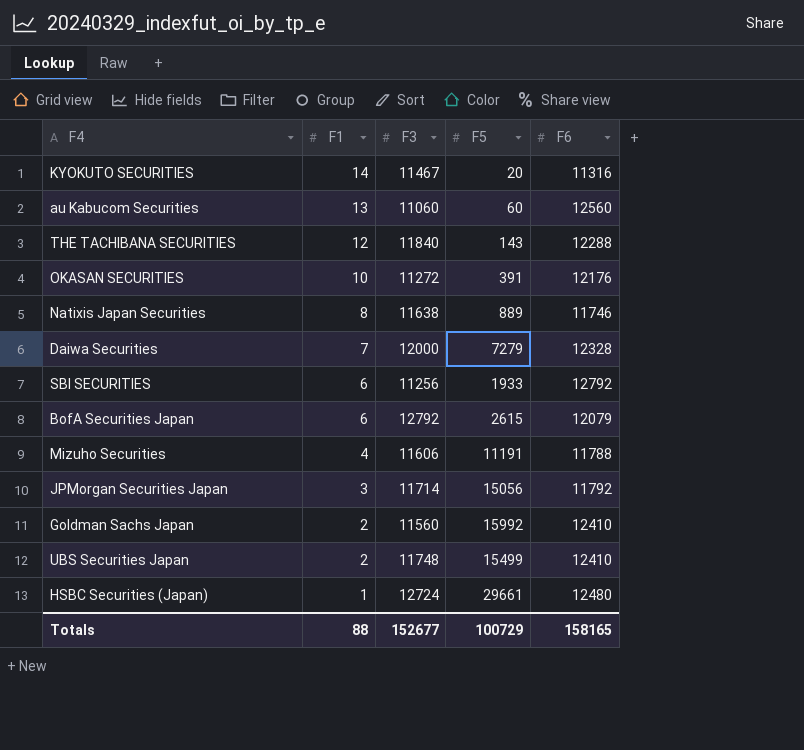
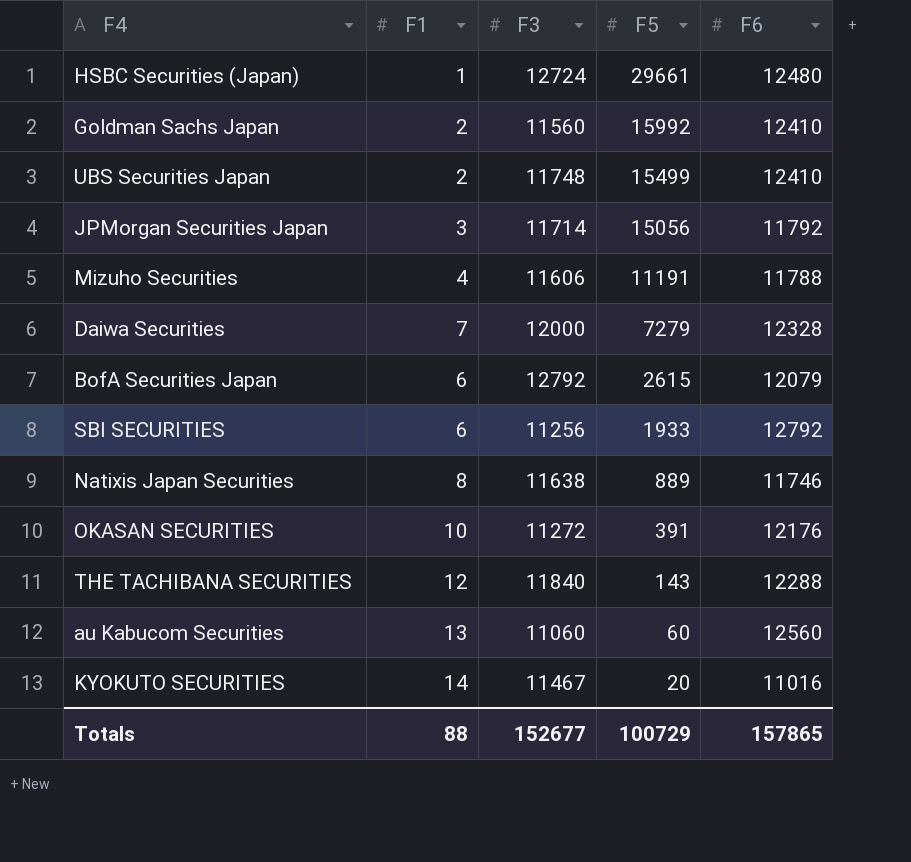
row order: F1 descending -> F5 descending
KYOKUTO SECURITIES | F6: 11316 -> 11016
Totals | F6: 158165 -> 157865

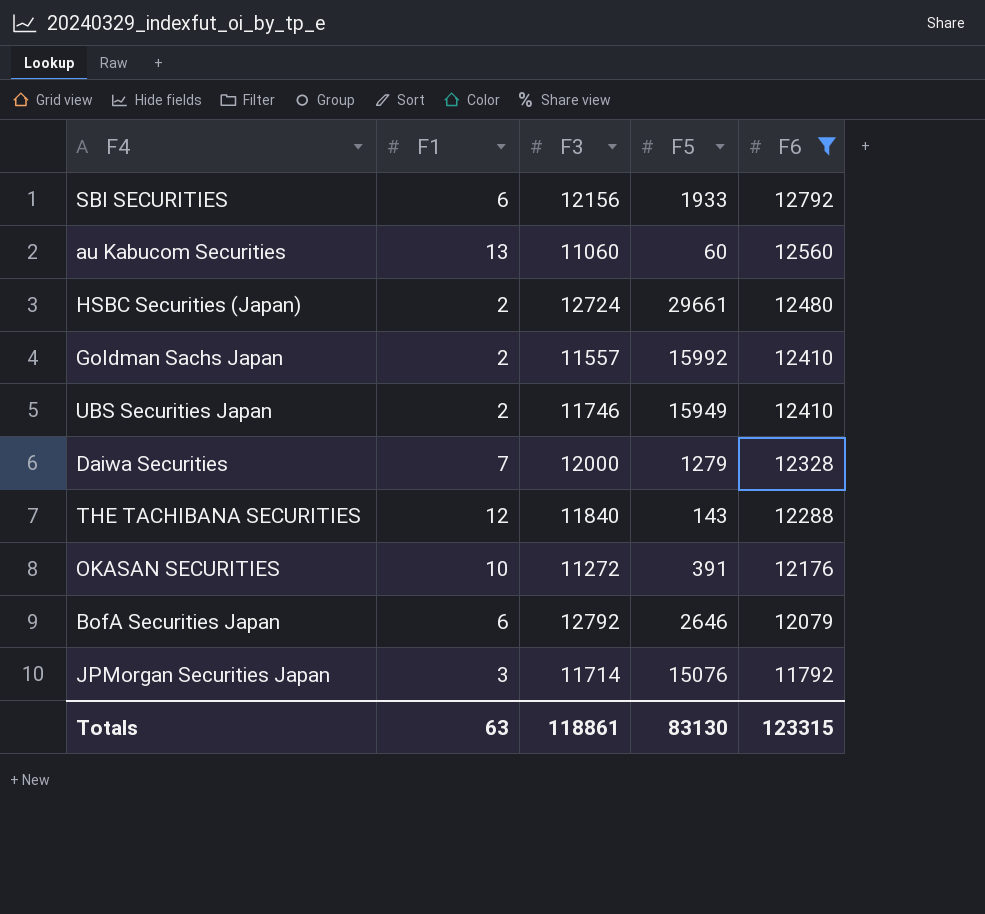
filter: none -> F6 >= 11792
row order: F5 descending -> F6 descending
SBI SECURITIES | F3: 11256 -> 12156
HSBC Securities (Japan) | F1: 1 -> 2
Goldman Sachs Japan | F3: 11560 -> 11557
UBS Securities Japan | F3: 11748 -> 11746
UBS Securities Japan | F5: 15499 -> 15949
Daiwa Securities | F5: 7279 -> 1279
BofA Securities Japan | F5: 2615 -> 2646
JPMorgan Securities Japan | F5: 15056 -> 15076
Totals | F1: 88 -> 63
Totals | F3: 152677 -> 118861
Totals | F5: 100729 -> 83130
Totals | F6: 157865 -> 123315

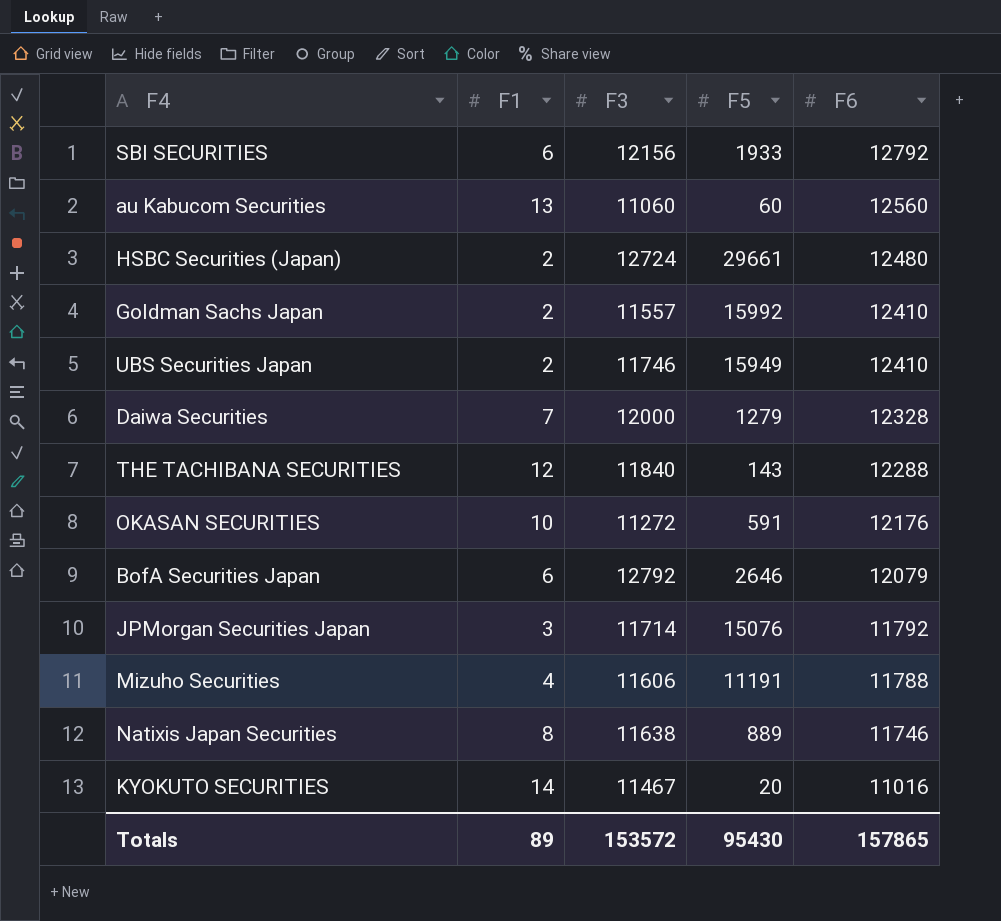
filter: F6 >= 11792 -> none
OKASAN SECURITIES | F5: 391 -> 591
Totals | F1: 63 -> 89
Totals | F3: 118861 -> 153572
Totals | F5: 83130 -> 95430
Totals | F6: 123315 -> 157865

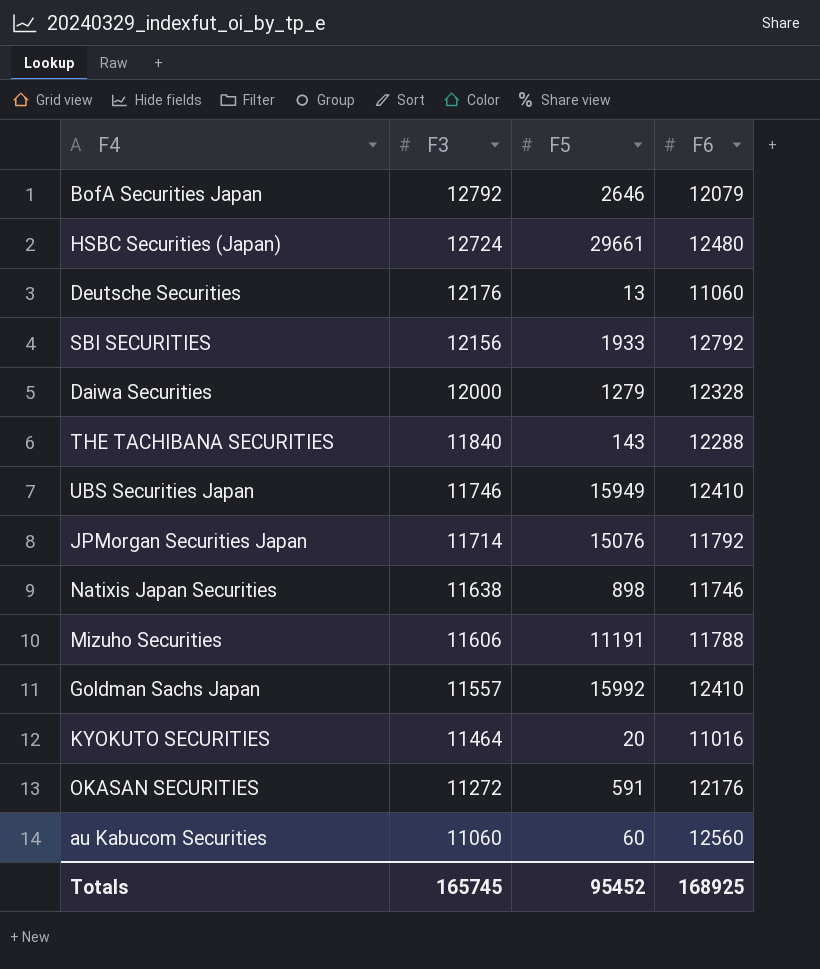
row order: F6 descending -> F3 descending
column F1 | position: 2 -> none
row Deutsche Securities: none -> 12176 | 13 | 11060
Natixis Japan Securities | F5: 889 -> 898
KYOKUTO SECURITIES | F3: 11467 -> 11464
Totals | F3: 153572 -> 165745
Totals | F5: 95430 -> 95452
Totals | F6: 157865 -> 168925

